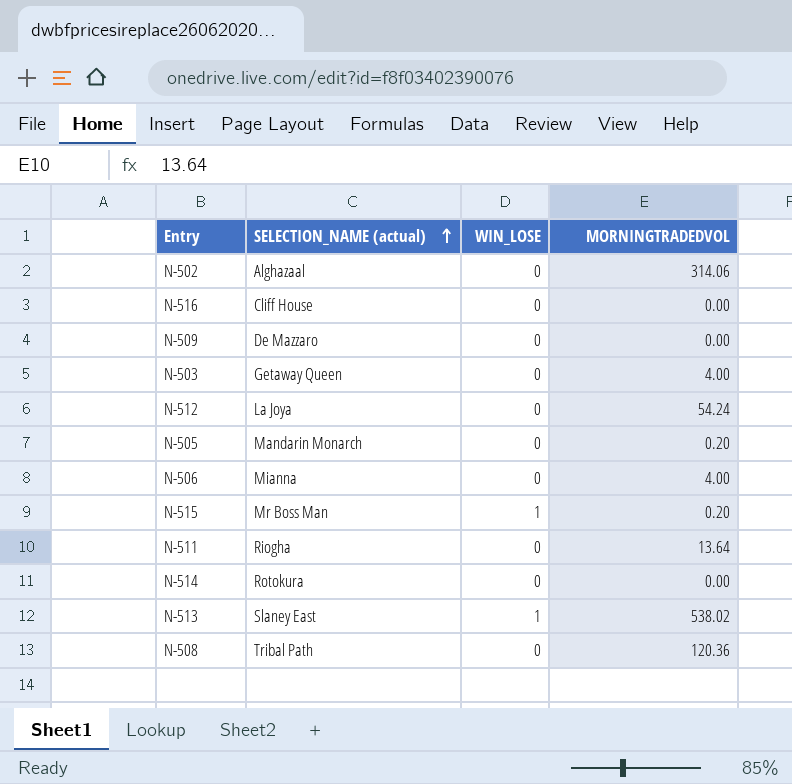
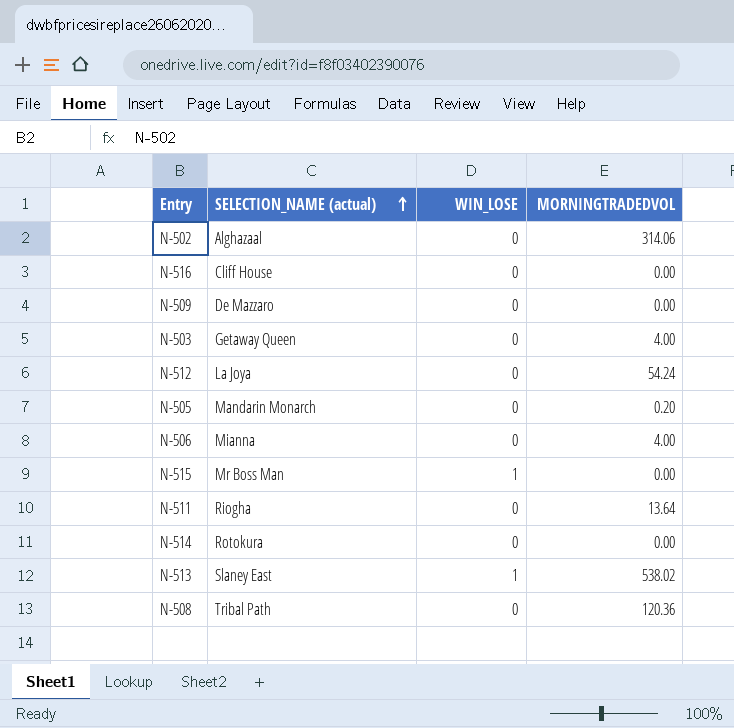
N-515 | MORNINGTRADEDVOL: 0.20 -> 0.00

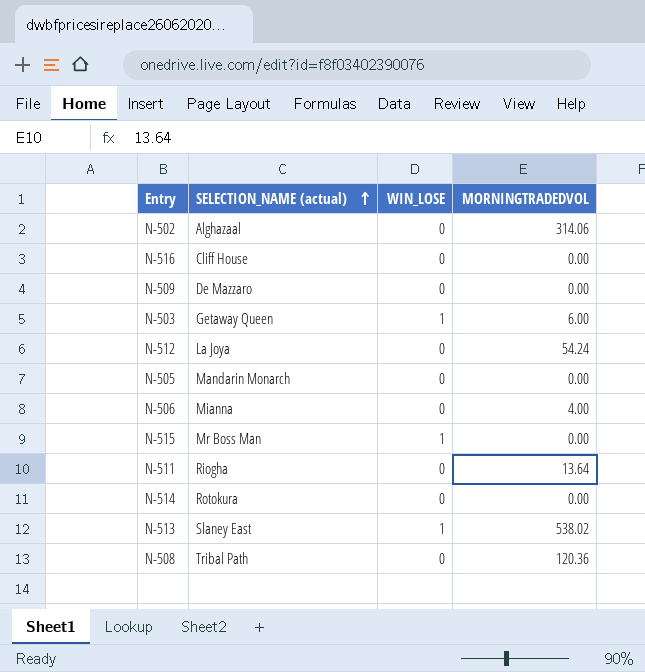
N-503 | WIN_LOSE: 0 -> 1
N-503 | MORNINGTRADEDVOL: 4.00 -> 6.00
N-505 | MORNINGTRADEDVOL: 0.20 -> 0.00

